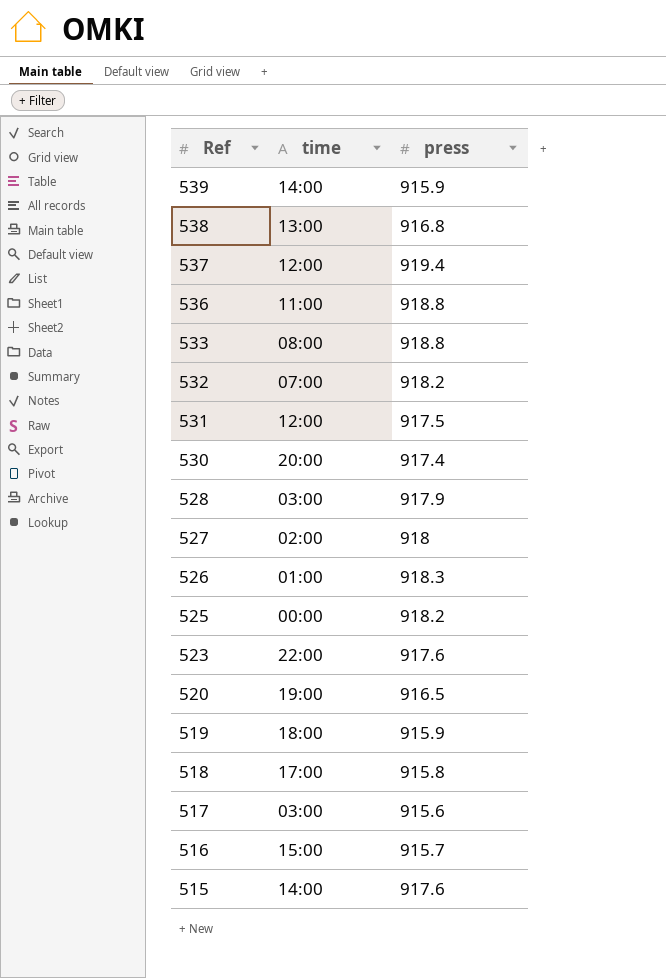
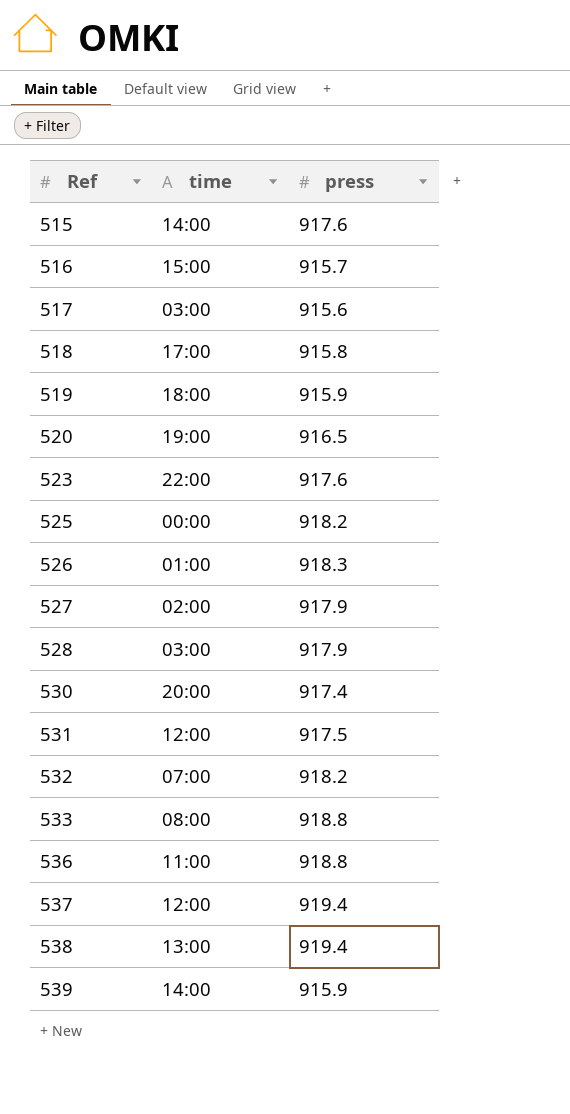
row order: Ref descending -> Ref ascending
527 | press: 918 -> 917.9
538 | press: 916.8 -> 919.4

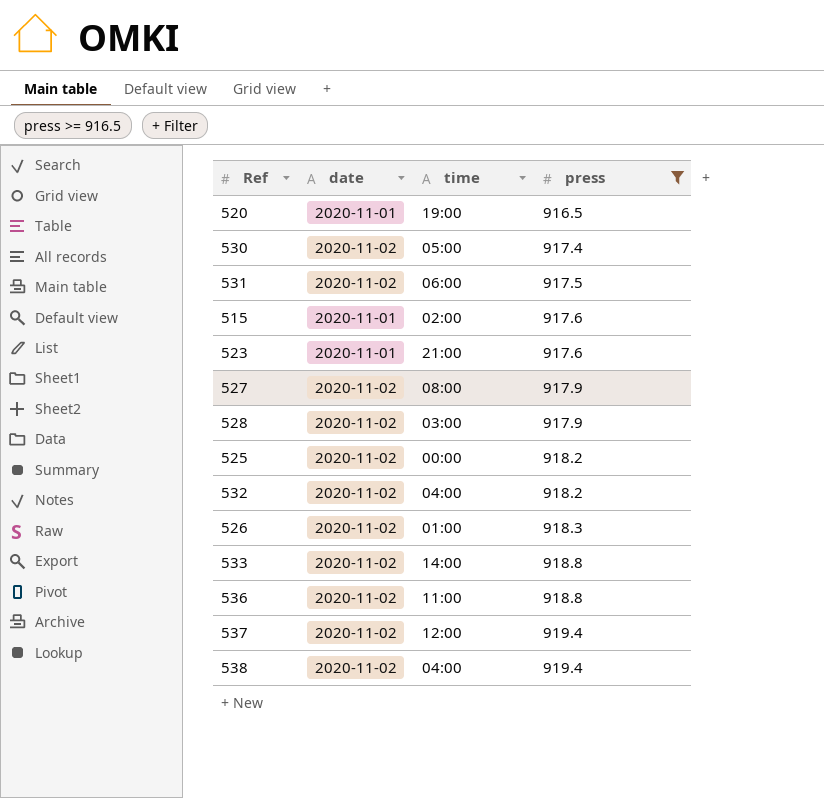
filter: none -> press >= 916.5
row order: Ref ascending -> press ascending
column date | position: none -> 2
530 | time: 20:00 -> 05:00
531 | time: 12:00 -> 06:00
515 | time: 14:00 -> 02:00
523 | time: 22:00 -> 21:00
527 | time: 02:00 -> 08:00
532 | time: 07:00 -> 04:00
533 | time: 08:00 -> 14:00
538 | time: 13:00 -> 04:00

